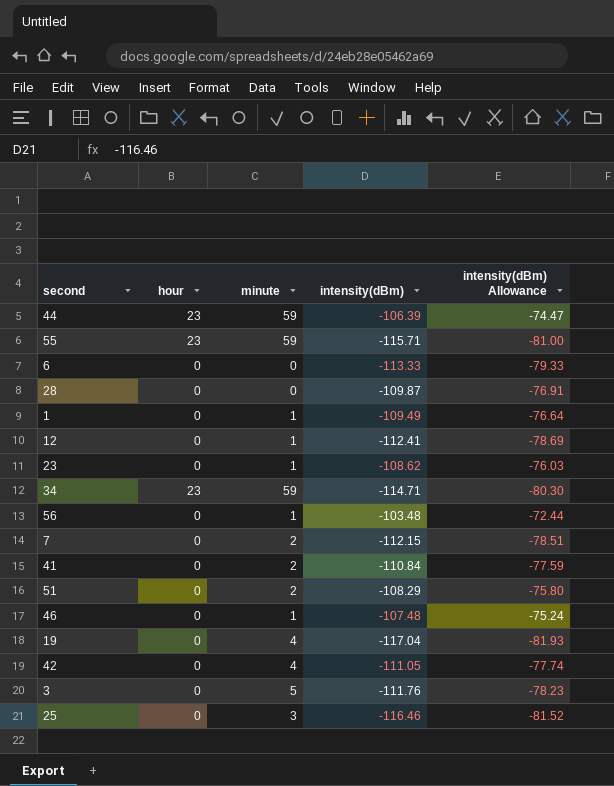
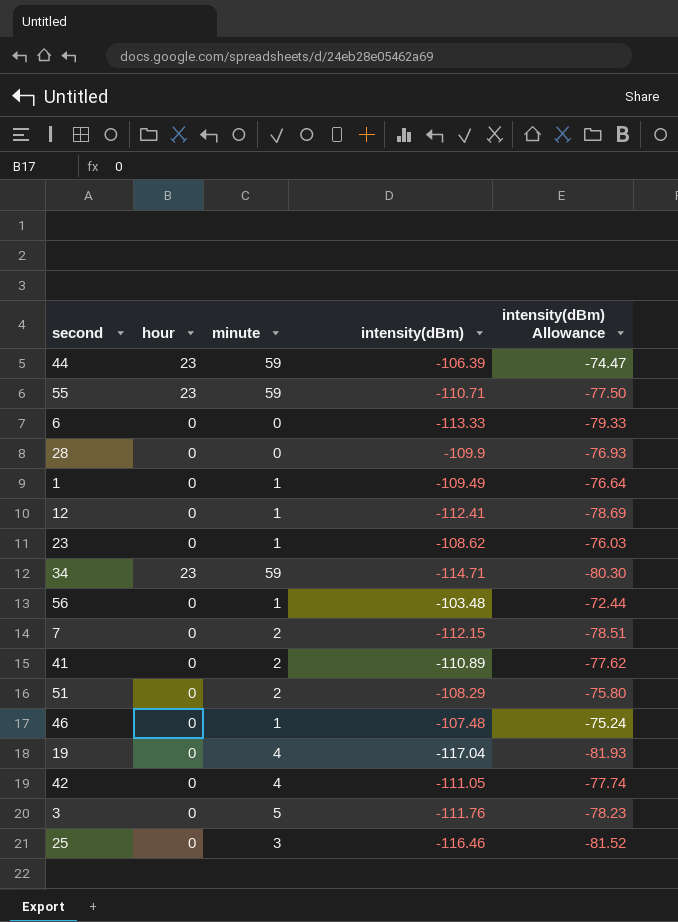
55 | intensity(dBm): -115.71 -> -110.71
55 | intensity(dBm) Allowance: -81.00 -> -77.50
28 | intensity(dBm): -109.87 -> -109.9
28 | intensity(dBm) Allowance: -76.91 -> -76.93
41 | intensity(dBm): -110.84 -> -110.89
41 | intensity(dBm) Allowance: -77.59 -> -77.62

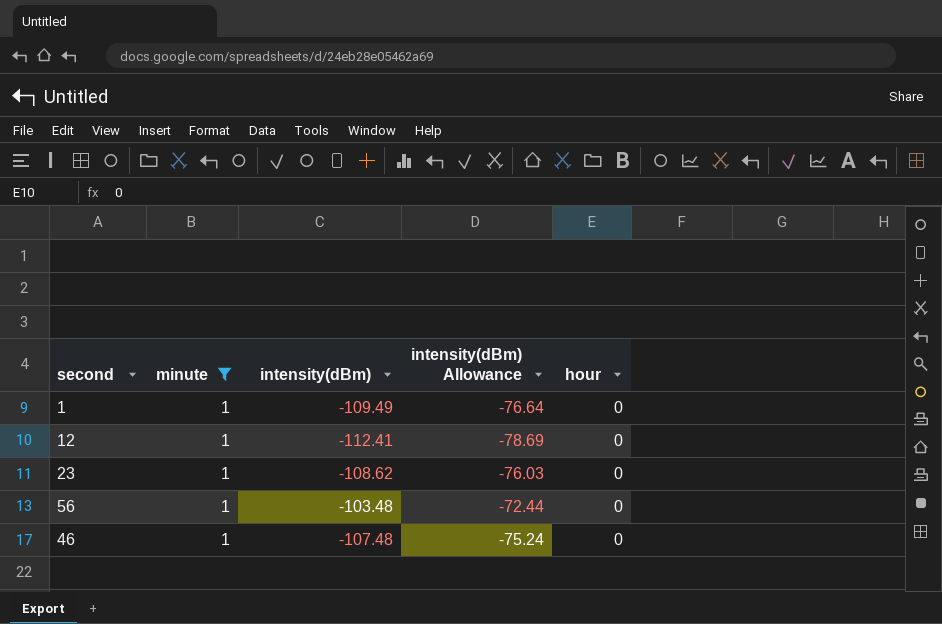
filter: none -> minute = 1
column hour | position: 2 -> 5

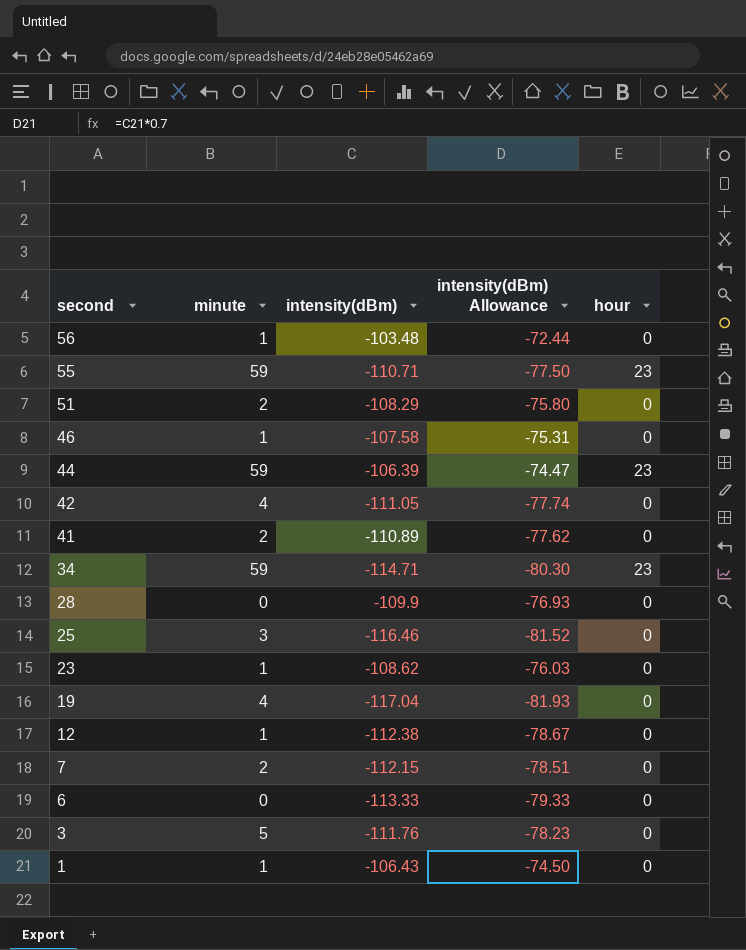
filter: minute = 1 -> none
row order: none -> second descending
46 | intensity(dBm): -107.48 -> -107.58
46 | intensity(dBm) Allowance: -75.24 -> -75.31
12 | intensity(dBm): -112.41 -> -112.38
12 | intensity(dBm) Allowance: -78.69 -> -78.67
1 | intensity(dBm): -109.49 -> -106.43
1 | intensity(dBm) Allowance: -76.64 -> -74.50

